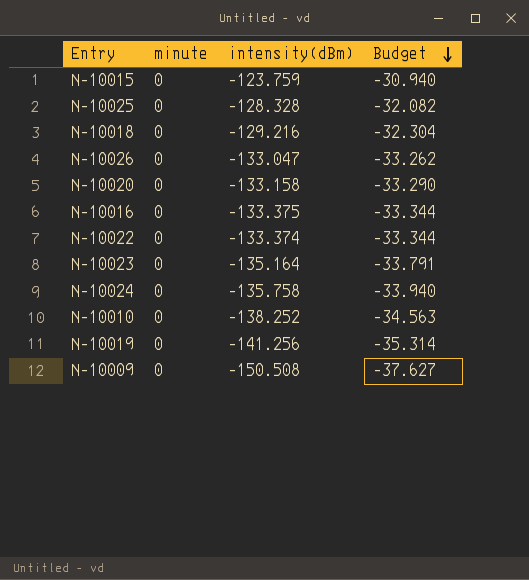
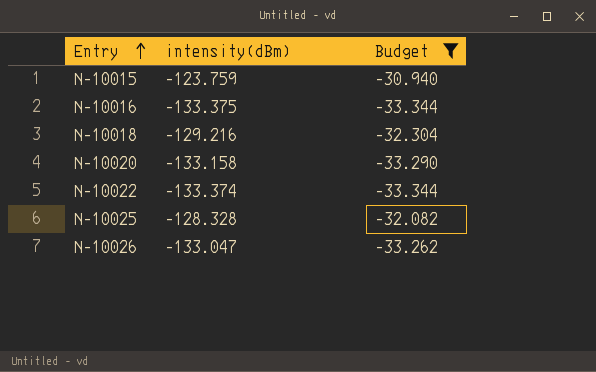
filter: none -> Budget >= -33.344
row order: Budget descending -> Entry ascending
column minute | position: 2 -> none

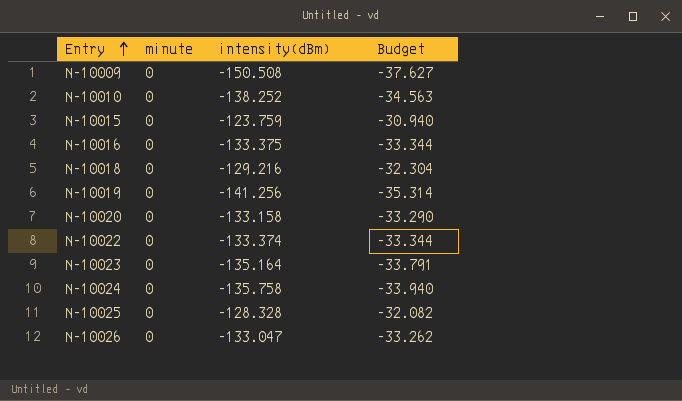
filter: Budget >= -33.344 -> none
column minute | position: none -> 2

